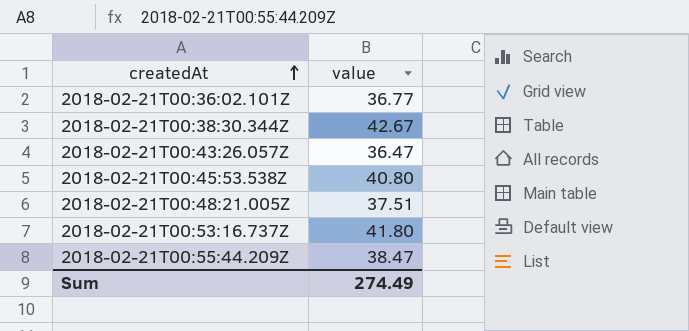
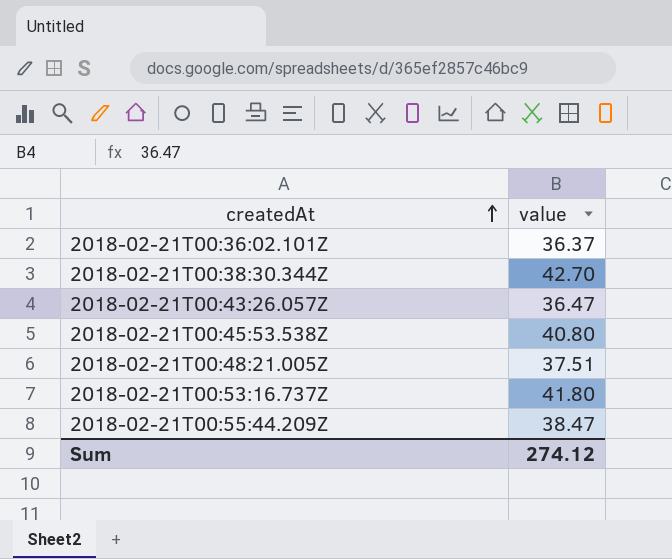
2018-02-21T00:36:02.101Z | value: 36.77 -> 36.37
2018-02-21T00:38:30.344Z | value: 42.67 -> 42.70
Sum | value: 274.49 -> 274.12

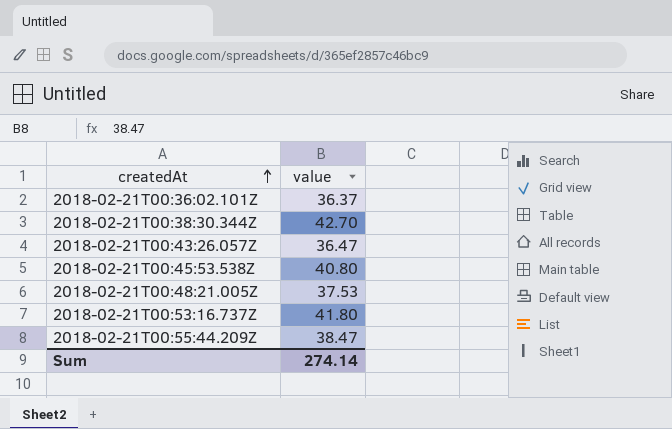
2018-02-21T00:48:21.005Z | value: 37.51 -> 37.53
Sum | value: 274.12 -> 274.14

